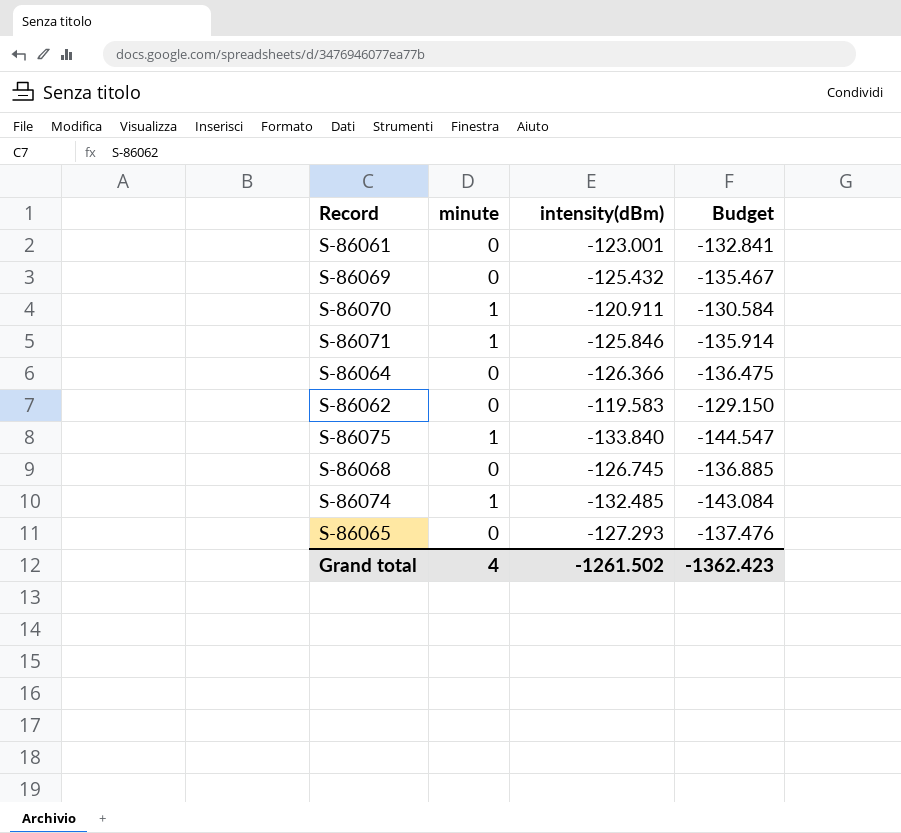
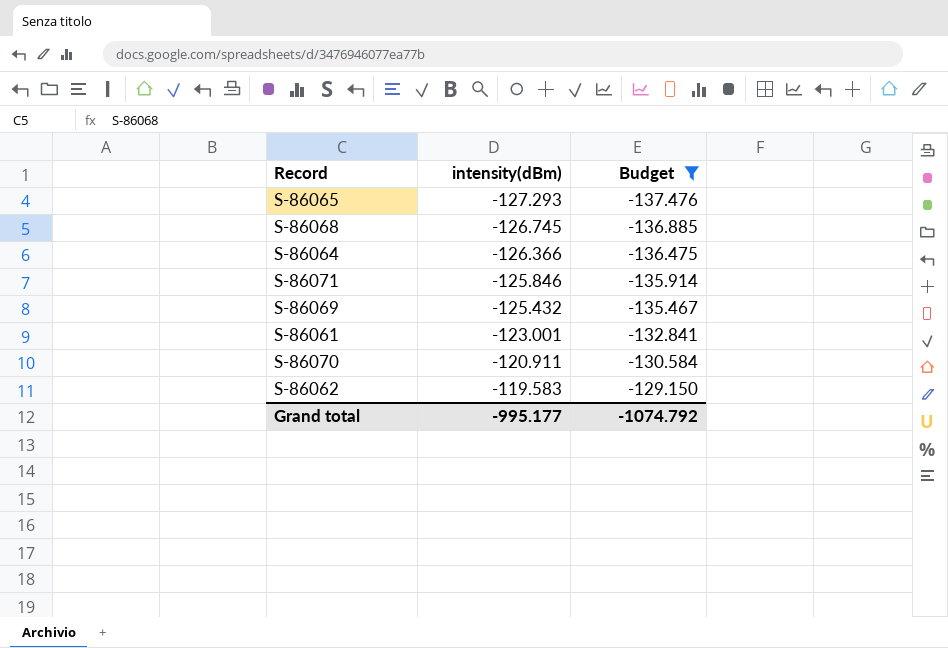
filter: none -> Budget >= -137.476
row order: none -> intensity(dBm) ascending
column minute | position: 2 -> none
Grand total | intensity(dBm): -1261.502 -> -995.177
Grand total | Budget: -1362.423 -> -1074.792

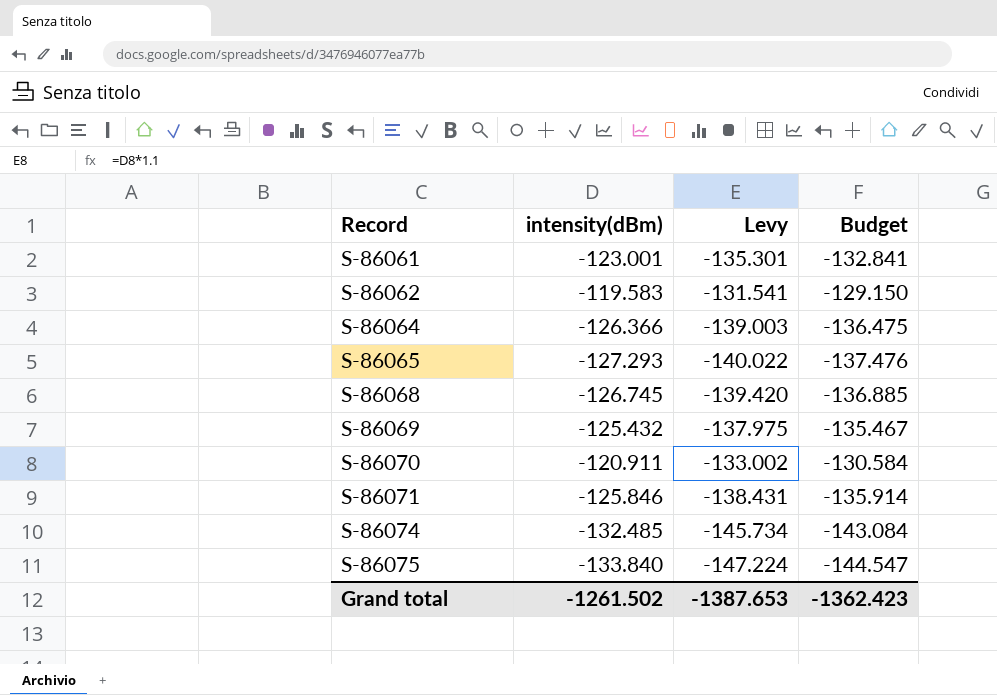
filter: Budget >= -137.476 -> none
row order: intensity(dBm) ascending -> Record ascending
column Levy | formula: none -> [intensity(dBm)] * 1.1
Grand total | intensity(dBm): -995.177 -> -1261.502
Grand total | Budget: -1074.792 -> -1362.423

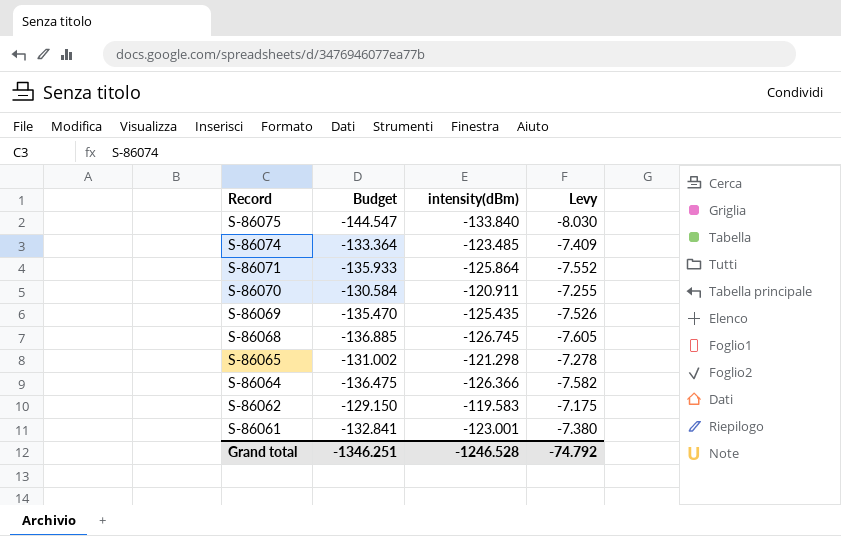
row order: Record ascending -> Record descending
column Budget | position: 4 -> 2
column Levy | formula: [intensity(dBm)] * 1.1 -> [intensity(dBm)] * 0.06
S-86074 | Budget: -143.084 -> -133.364
S-86074 | intensity(dBm): -132.485 -> -123.485
S-86071 | Budget: -135.914 -> -135.933
S-86071 | intensity(dBm): -125.846 -> -125.864
S-86069 | Budget: -135.467 -> -135.470
S-86069 | intensity(dBm): -125.432 -> -125.435
S-86065 | Budget: -137.476 -> -131.002
S-86065 | intensity(dBm): -127.293 -> -121.298
Grand total | Budget: -1362.423 -> -1346.251
Grand total | intensity(dBm): -1261.502 -> -1246.528
Grand total | Levy: -1387.653 -> -74.792

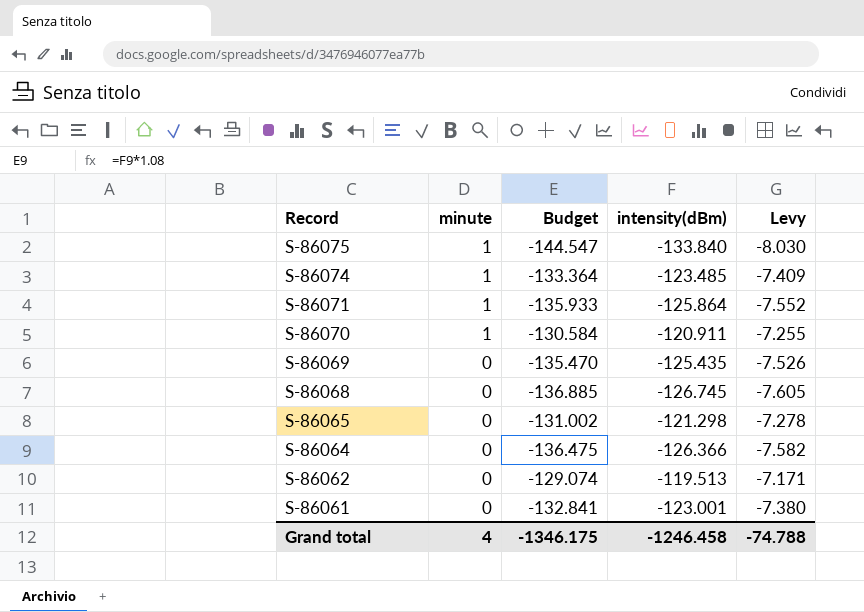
column minute | position: none -> 2
S-86062 | Budget: -129.150 -> -129.074
S-86062 | intensity(dBm): -119.583 -> -119.513
S-86062 | Levy: -7.175 -> -7.171
Grand total | Budget: -1346.251 -> -1346.175
Grand total | intensity(dBm): -1246.528 -> -1246.458
Grand total | Levy: -74.792 -> -74.788

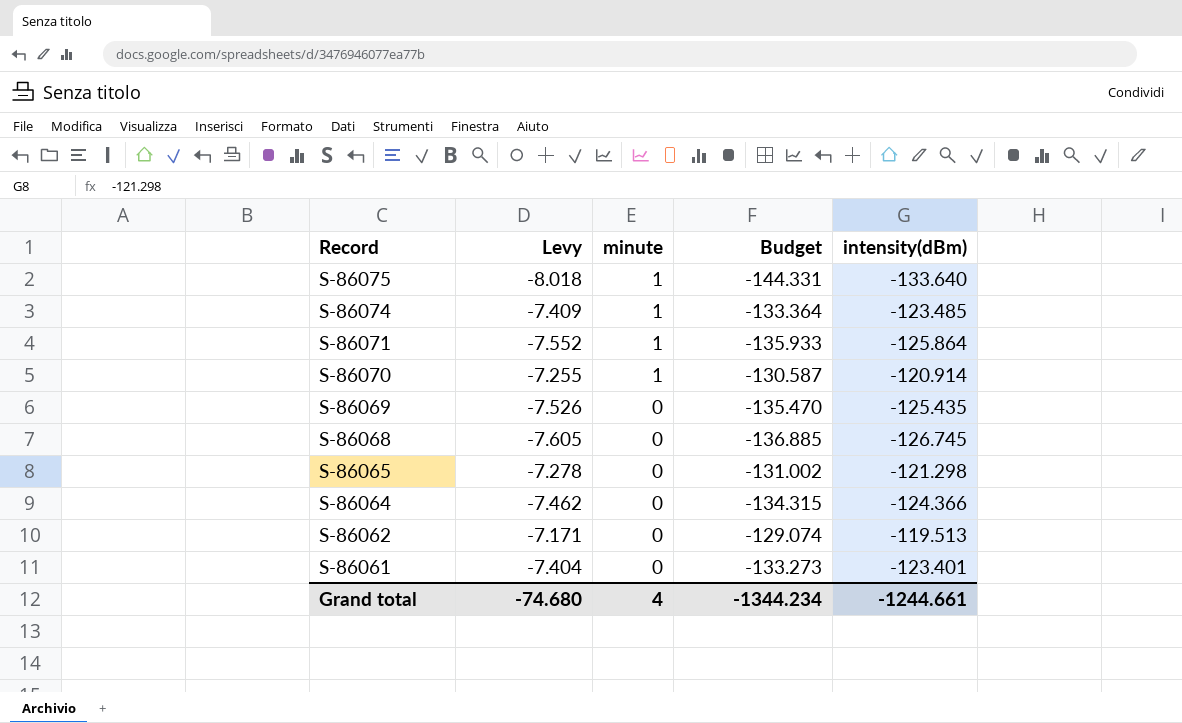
column Levy | position: 5 -> 2
S-86075 | Levy: -8.030 -> -8.018
S-86075 | Budget: -144.547 -> -144.331
S-86075 | intensity(dBm): -133.840 -> -133.640
S-86070 | Budget: -130.584 -> -130.587
S-86070 | intensity(dBm): -120.911 -> -120.914
S-86064 | Levy: -7.582 -> -7.462
S-86064 | Budget: -136.475 -> -134.315
S-86064 | intensity(dBm): -126.366 -> -124.366
S-86061 | Levy: -7.380 -> -7.404
S-86061 | Budget: -132.841 -> -133.273
S-86061 | intensity(dBm): -123.001 -> -123.401
Grand total | Levy: -74.788 -> -74.680
Grand total | Budget: -1346.175 -> -1344.234
Grand total | intensity(dBm): -1246.458 -> -1244.661

